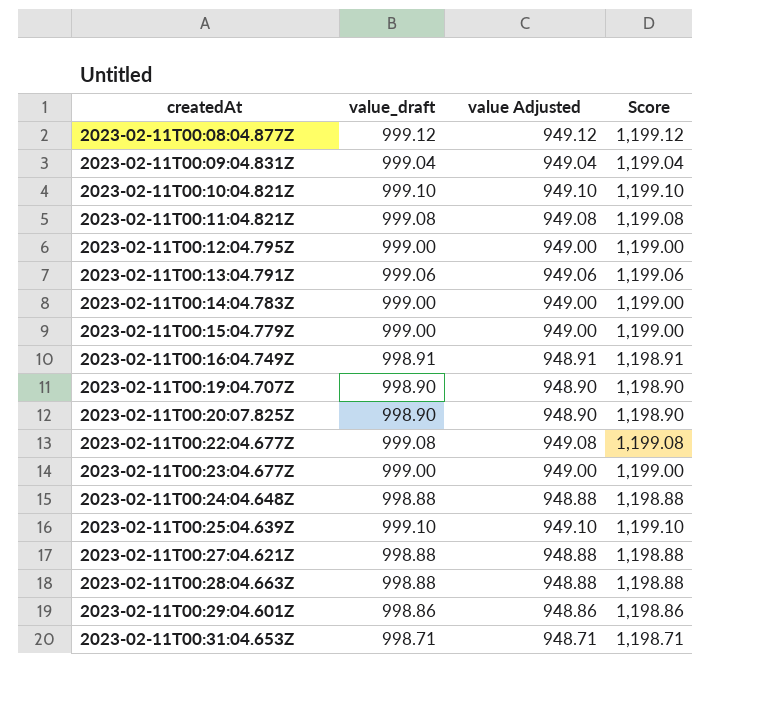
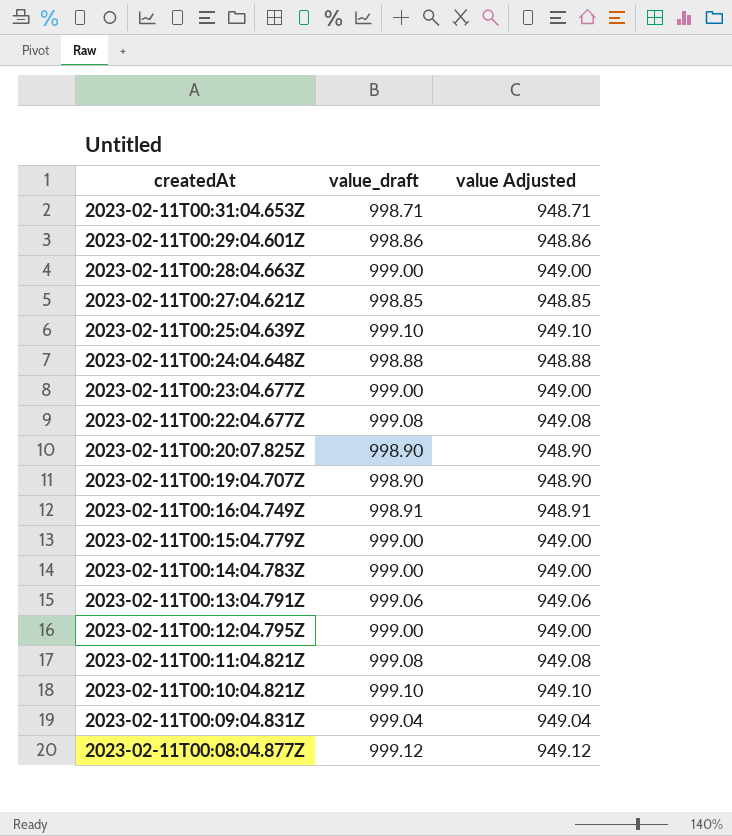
row order: createdAt ascending -> createdAt descending
column Score | formula: [value_draft] + 200 -> none
2023-02-11T00:28:04.663Z | value_draft: 998.88 -> 999.00
2023-02-11T00:28:04.663Z | value Adjusted: 948.88 -> 949.00
2023-02-11T00:27:04.621Z | value_draft: 998.88 -> 998.85
2023-02-11T00:27:04.621Z | value Adjusted: 948.88 -> 948.85

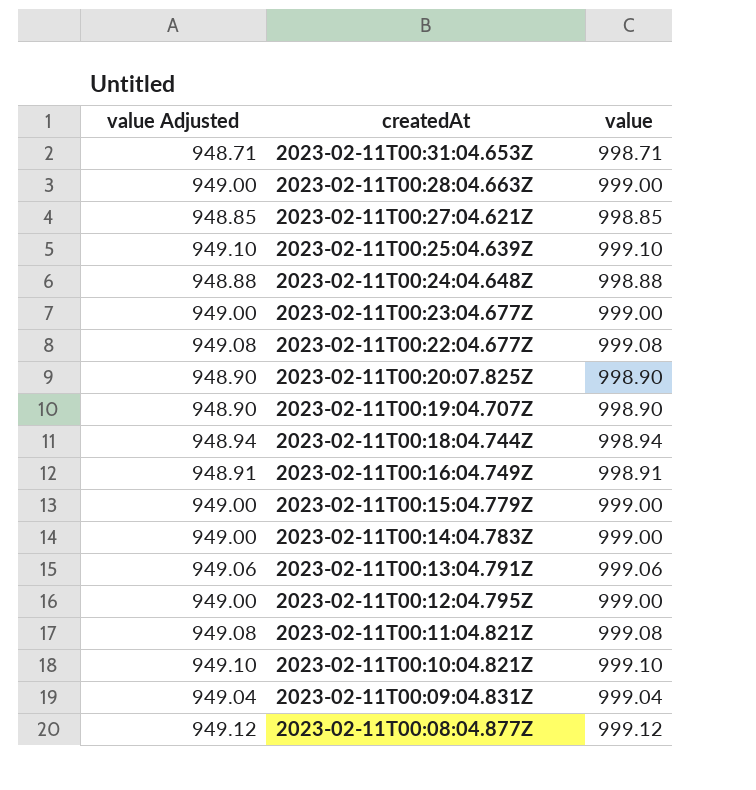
column value Adjusted | position: 3 -> 1
column name: value_draft -> value
row 2023-02-11T00:29:04.601Z: 998.86 | 948.86 -> none
row 2023-02-11T00:18:04.744Z: none -> 948.94 | 998.94

